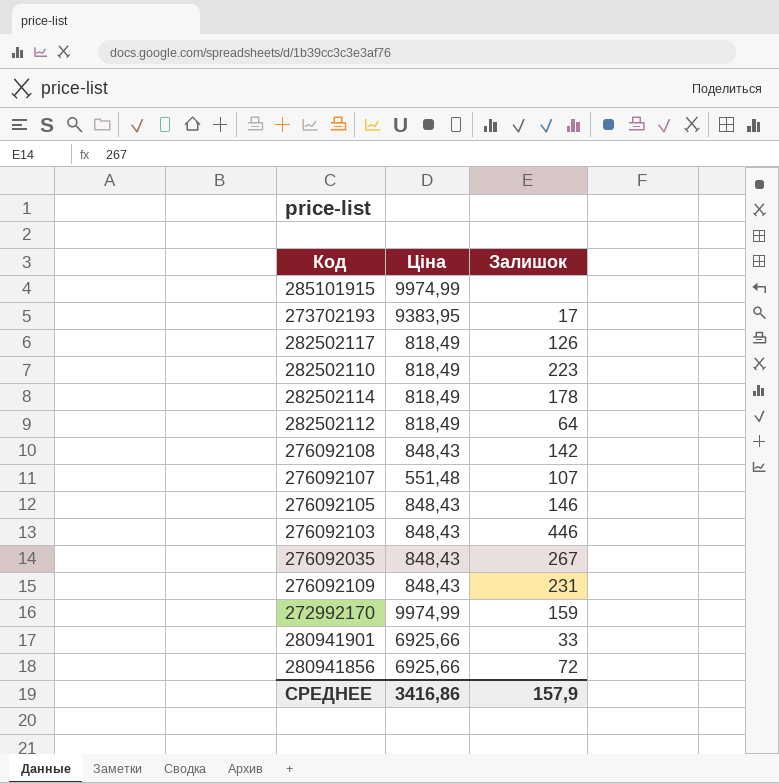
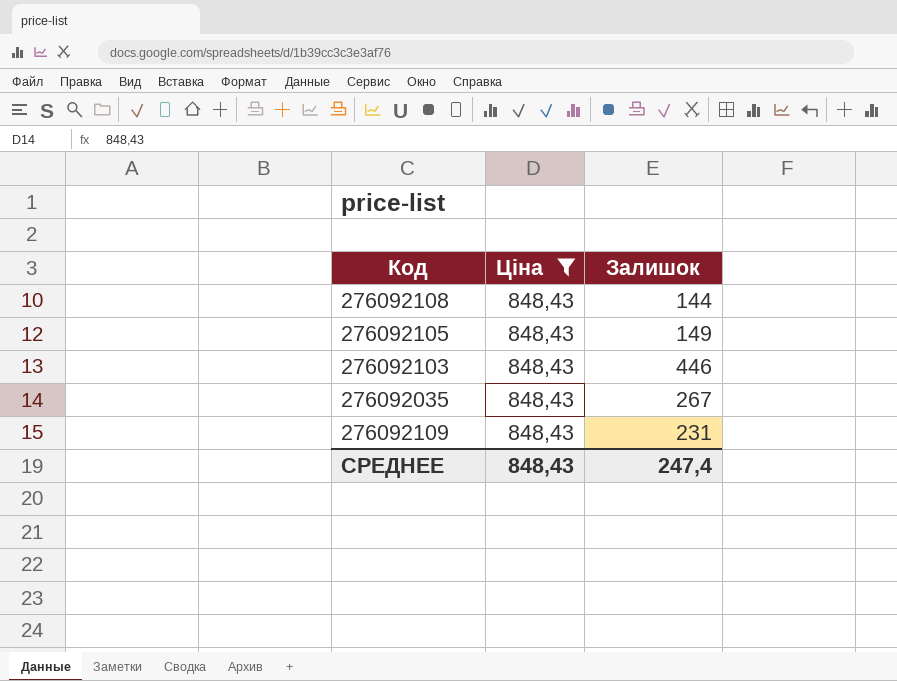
filter: none -> Ціна = 848,43
276092108 | Залишок: 142 -> 144
276092105 | Залишок: 146 -> 149
СРЕДНЕЕ | Ціна: 3416,86 -> 848,43
СРЕДНЕЕ | Залишок: 157,9 -> 247,4

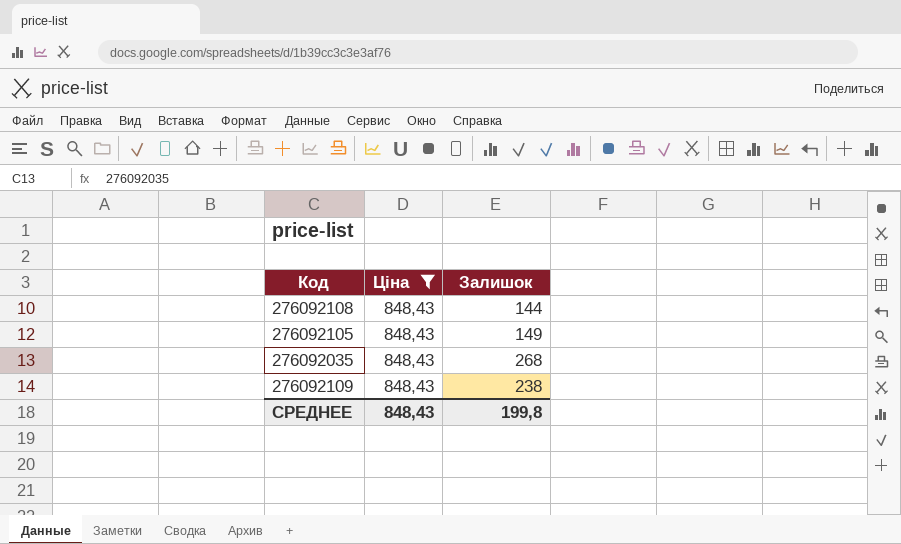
row 276092103: 848,43 | 446 -> none
276092035 | Залишок: 267 -> 268
276092109 | Залишок: 231 -> 238
СРЕДНЕЕ | Залишок: 247,4 -> 199,8

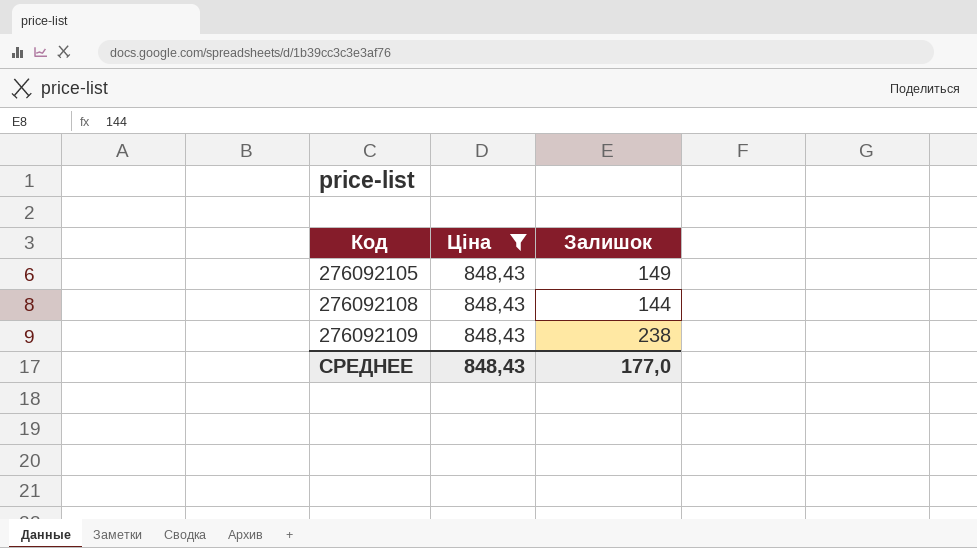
row order: none -> Код ascending
row 276092035: 848,43 | 268 -> none
СРЕДНЕЕ | Залишок: 199,8 -> 177,0

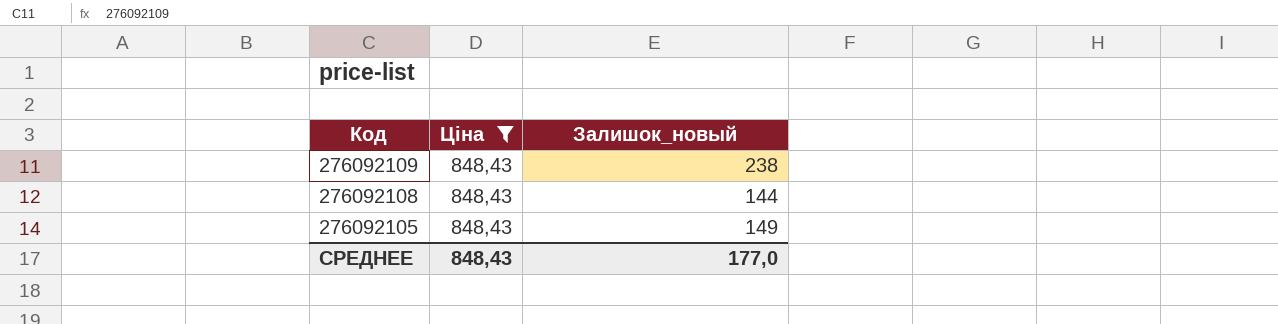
row order: Код ascending -> Код descending
column name: Залишок -> Залишок_новый

